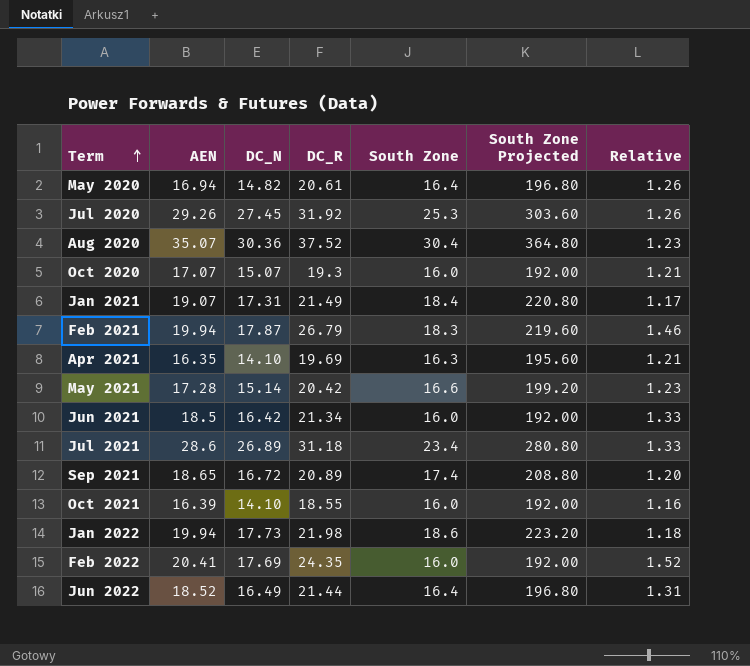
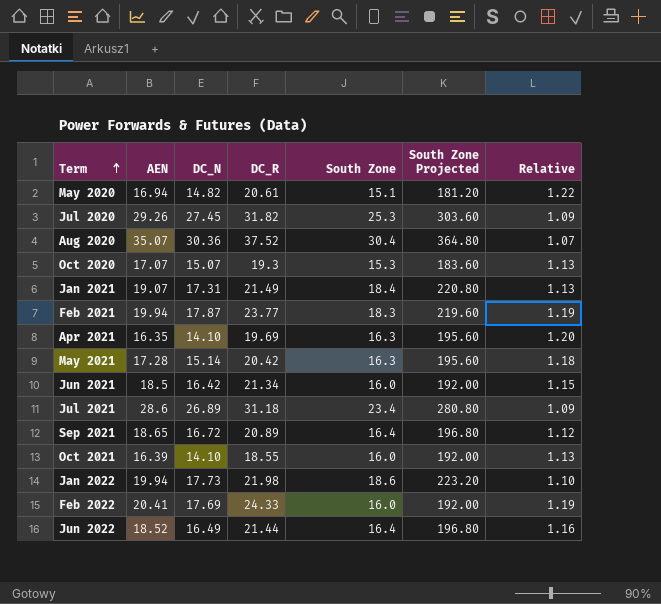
column Relative | formula: [DC_R] / [South Zone] -> [DC_R] / [AEN]
May 2020 | South Zone: 16.4 -> 15.1
May 2020 | South Zone Projected: 196.80 -> 181.20
Jul 2020 | DC_R: 31.92 -> 31.82
Oct 2020 | South Zone: 16.0 -> 15.3
Oct 2020 | South Zone Projected: 192.00 -> 183.60
Feb 2021 | DC_R: 26.79 -> 23.77
May 2021 | South Zone: 16.6 -> 16.3
May 2021 | South Zone Projected: 199.20 -> 195.60
Sep 2021 | South Zone: 17.4 -> 16.4
Sep 2021 | South Zone Projected: 208.80 -> 196.80
Feb 2022 | DC_R: 24.35 -> 24.33

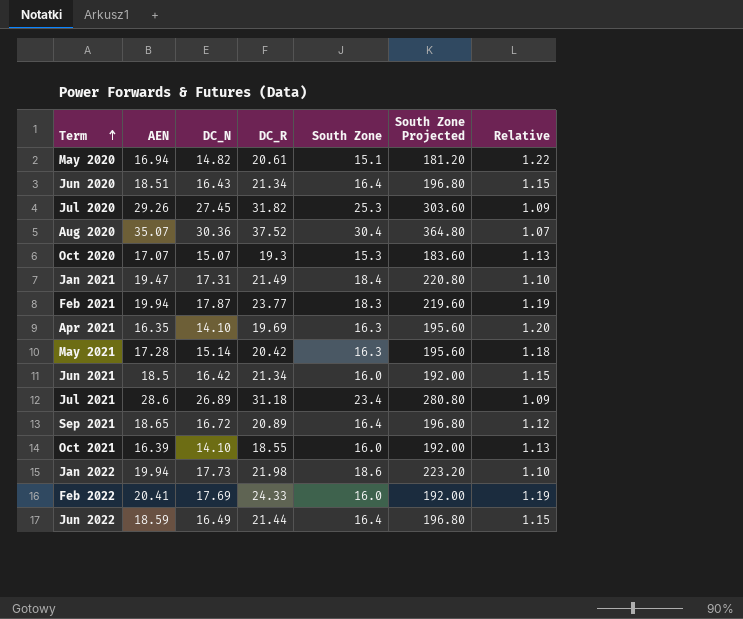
row Jun 2020: none -> 18.51 | 16.43 | 21.34 | 16.4 | 196.80 | 1.15
Jan 2021 | AEN: 19.07 -> 19.47
Jan 2021 | Relative: 1.13 -> 1.10
Jun 2022 | AEN: 18.52 -> 18.59
Jun 2022 | Relative: 1.16 -> 1.15

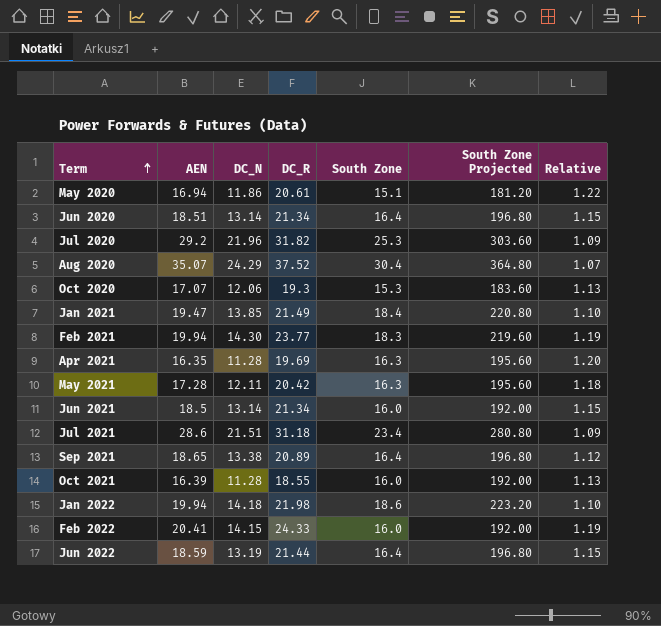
May 2020 | DC_N: 14.82 -> 11.86
Jun 2020 | DC_N: 16.43 -> 13.14
Jul 2020 | AEN: 29.26 -> 29.2
Jul 2020 | DC_N: 27.45 -> 21.96
Aug 2020 | DC_N: 30.36 -> 24.29
Oct 2020 | DC_N: 15.07 -> 12.06
Jan 2021 | DC_N: 17.31 -> 13.85
Feb 2021 | DC_N: 17.87 -> 14.30
Apr 2021 | DC_N: 14.10 -> 11.28
May 2021 | DC_N: 15.14 -> 12.11
Jun 2021 | DC_N: 16.42 -> 13.14
Jul 2021 | DC_N: 26.89 -> 21.51
Sep 2021 | DC_N: 16.72 -> 13.38
Oct 2021 | DC_N: 14.10 -> 11.28
Jan 2022 | DC_N: 17.73 -> 14.18
Feb 2022 | DC_N: 17.69 -> 14.15
Jun 2022 | DC_N: 16.49 -> 13.19

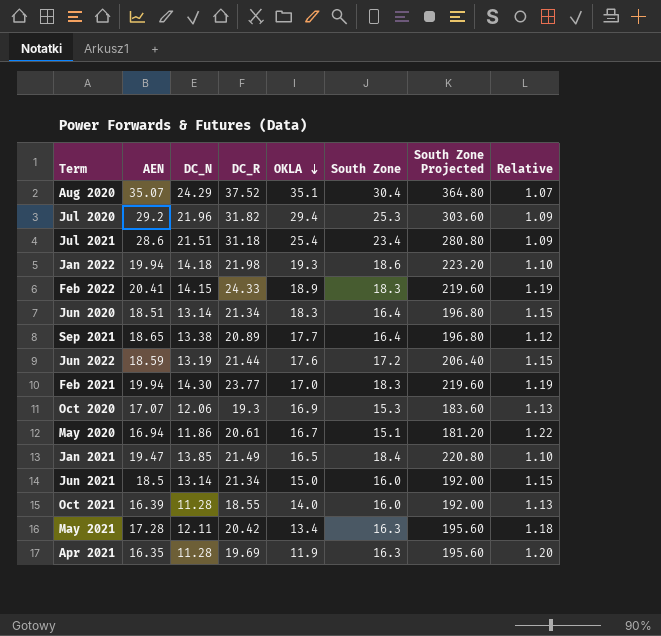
row order: Term ascending -> OKLA descending
column OKLA | position: none -> 5
Feb 2022 | South Zone: 16.0 -> 18.3
Feb 2022 | South Zone Projected: 192.00 -> 219.60
Jun 2022 | South Zone: 16.4 -> 17.2
Jun 2022 | South Zone Projected: 196.80 -> 206.40

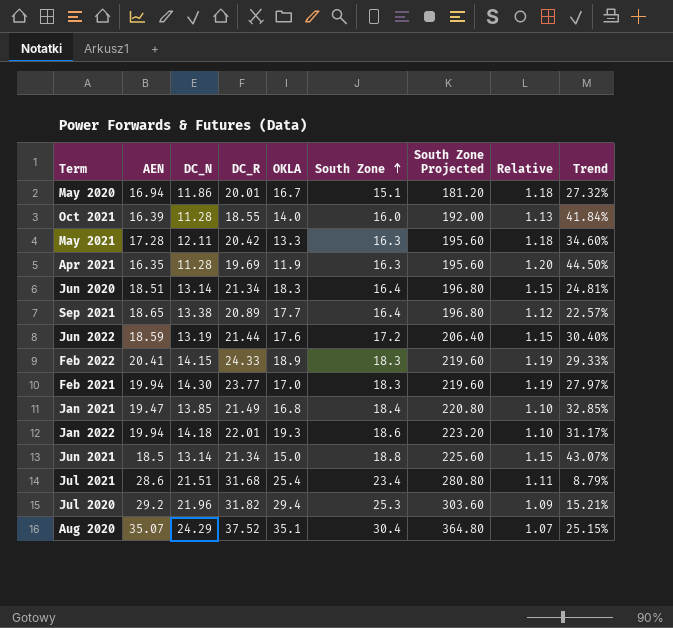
row order: OKLA descending -> South Zone ascending
column Trend | formula: none -> ([South Zone] - [DC_N]) / [DC_N]
row Oct 2020: 17.07 | 12.06 | 19.3 | 16.9 | 15.3 | 183.60 | 1.13 -> none
May 2020 | DC_R: 20.61 -> 20.01
May 2020 | Relative: 1.22 -> 1.18
May 2021 | OKLA: 13.4 -> 13.3
Jan 2021 | OKLA: 16.5 -> 16.8
Jan 2022 | DC_R: 21.98 -> 22.01
Jun 2021 | South Zone: 16.0 -> 18.8
Jun 2021 | South Zone Projected: 192.00 -> 225.60
Jul 2021 | DC_R: 31.18 -> 31.68
Jul 2021 | Relative: 1.09 -> 1.11

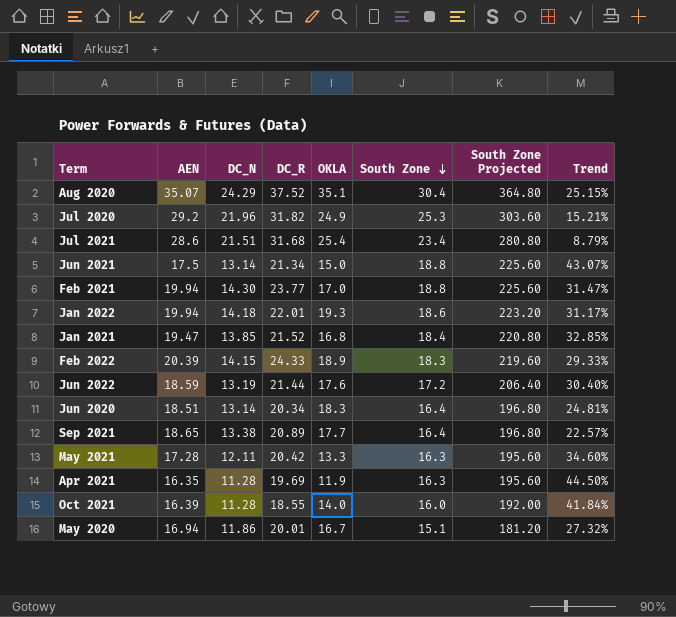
row order: South Zone ascending -> South Zone descending
column Relative | formula: [DC_R] / [AEN] -> none
Jul 2020 | OKLA: 29.4 -> 24.9
Jun 2021 | AEN: 18.5 -> 17.5
Feb 2021 | South Zone: 18.3 -> 18.8
Feb 2021 | South Zone Projected: 219.60 -> 225.60
Feb 2021 | Trend: 27.97% -> 31.47%
Jan 2021 | DC_R: 21.49 -> 21.52
Feb 2022 | AEN: 20.41 -> 20.39
Jun 2020 | DC_R: 21.34 -> 20.34

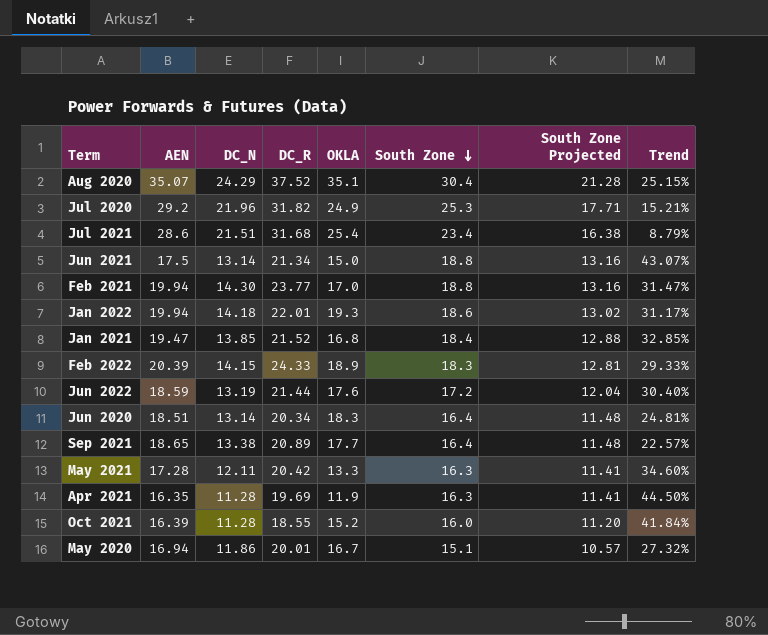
column South Zone Projected | formula: [South Zone] * 12 -> [South Zone] * 0.7
Oct 2021 | OKLA: 14.0 -> 15.2

